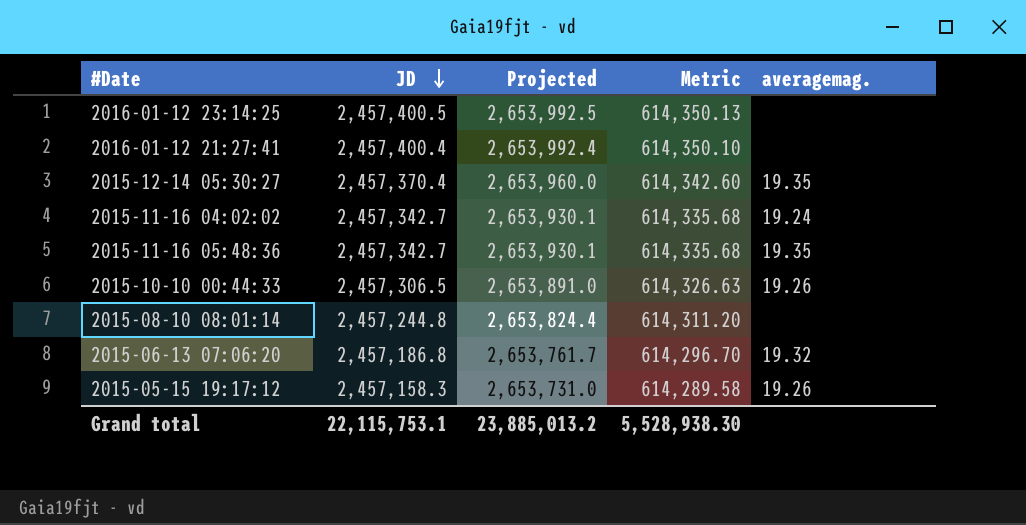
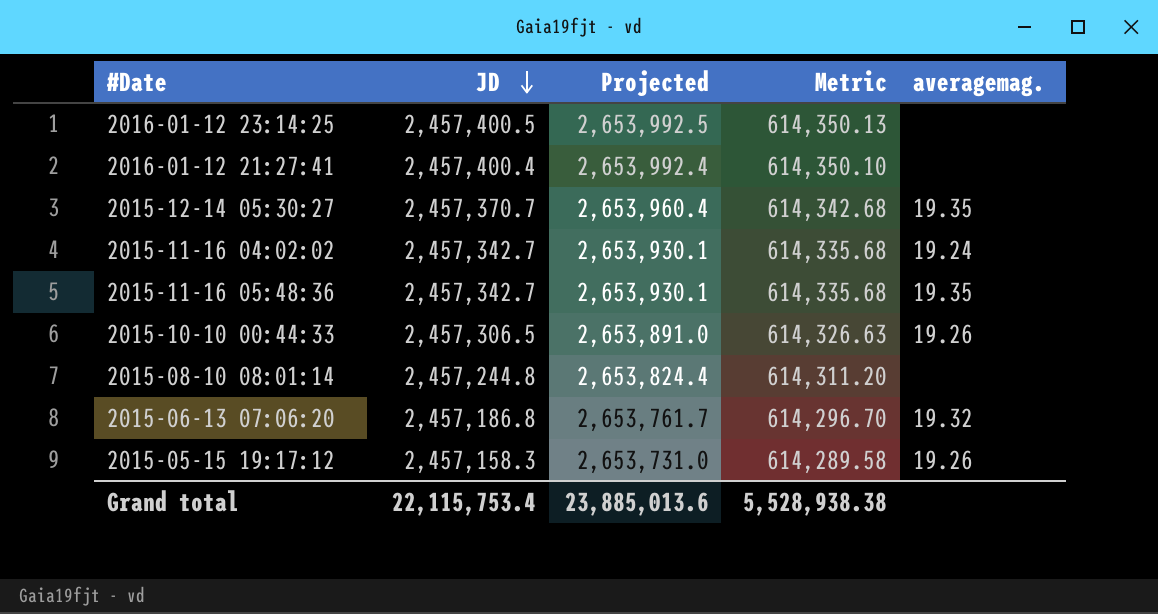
2015-12-14 05:30:27 | JD: 2,457,370.4 -> 2,457,370.7
2015-12-14 05:30:27 | Projected: 2,653,960.0 -> 2,653,960.4
2015-12-14 05:30:27 | Metric: 614,342.60 -> 614,342.68
Grand total | JD: 22,115,753.1 -> 22,115,753.4
Grand total | Projected: 23,885,013.2 -> 23,885,013.6
Grand total | Metric: 5,528,938.30 -> 5,528,938.38

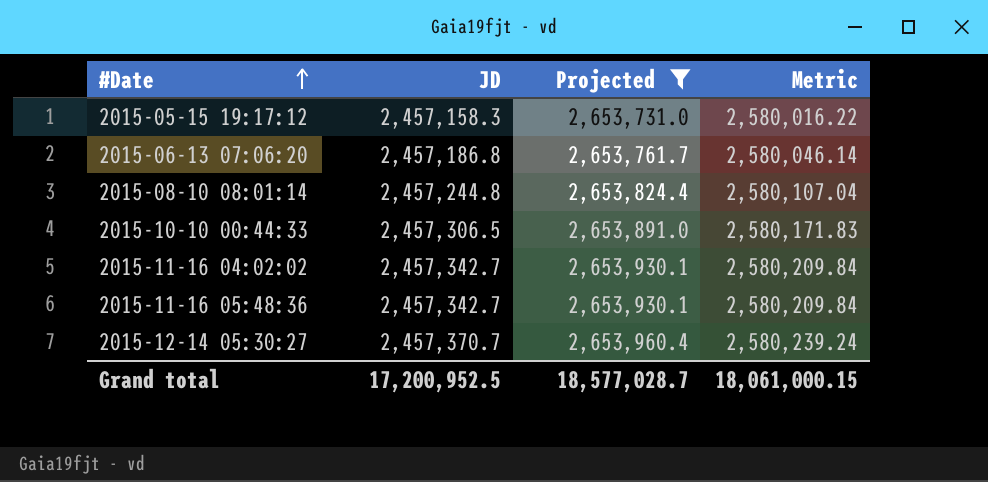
filter: none -> Projected <= 2,653,960.4
row order: JD descending -> #Date ascending
column averagemag. | position: 5 -> none
column Metric | formula: [JD] * 0.25 -> [JD] * 1.05
Grand total | JD: 22,115,753.4 -> 17,200,952.5
Grand total | Projected: 23,885,013.6 -> 18,577,028.7
Grand total | Metric: 5,528,938.38 -> 18,061,000.15

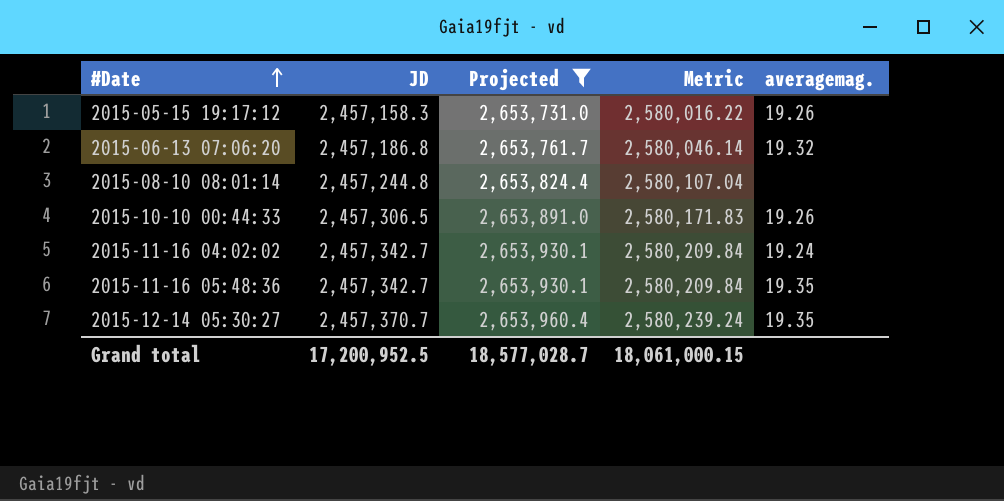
column averagemag. | position: none -> 5

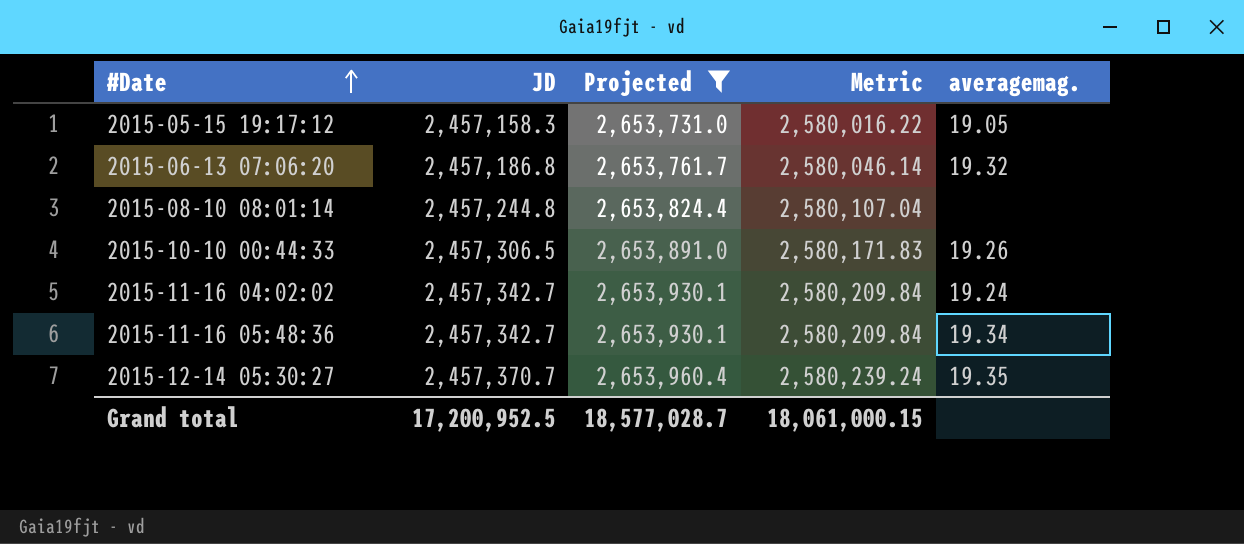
2015-05-15 19:17:12 | averagemag.: 19.26 -> 19.05
2015-11-16 05:48:36 | averagemag.: 19.35 -> 19.34

